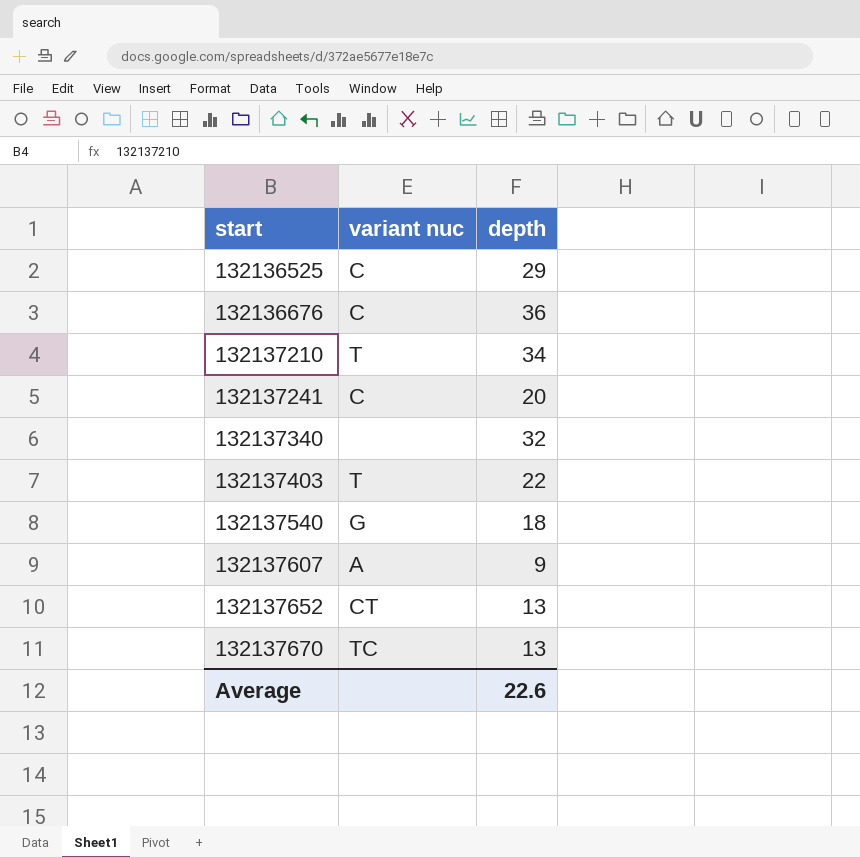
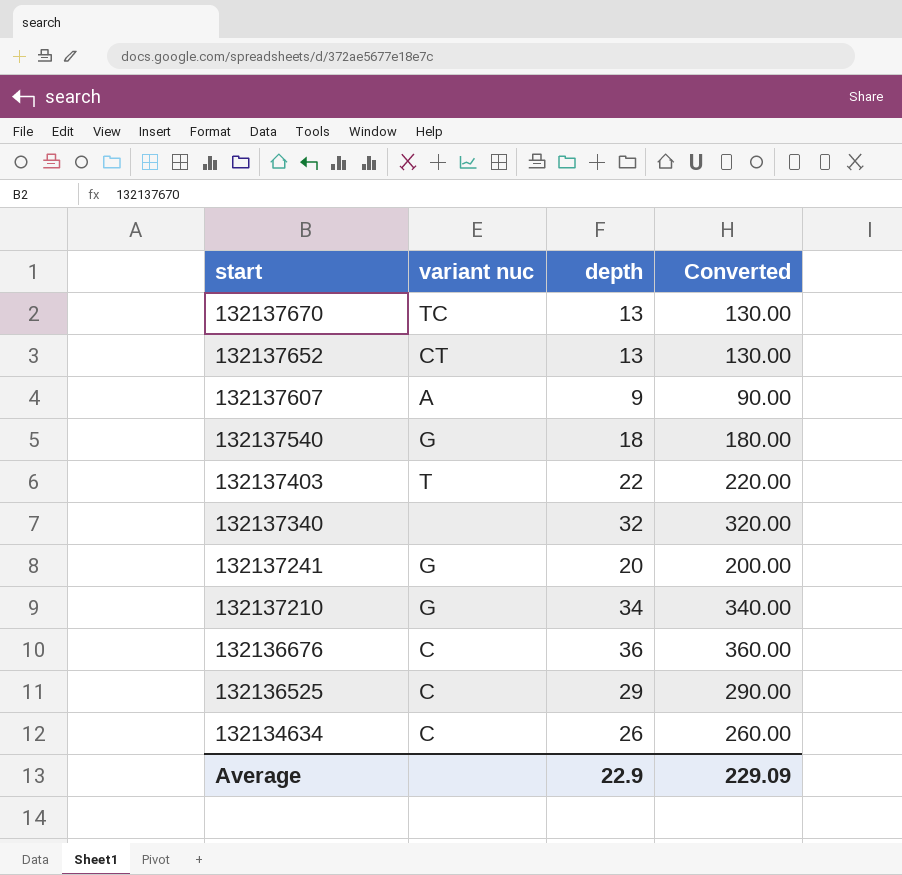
row order: start ascending -> start descending
column Converted | formula: none -> [depth] * 10
132137241 | variant nuc: C -> G
132137210 | variant nuc: T -> G
row 132134634: none -> C | 26 | 260.00
Average | depth: 22.6 -> 22.9

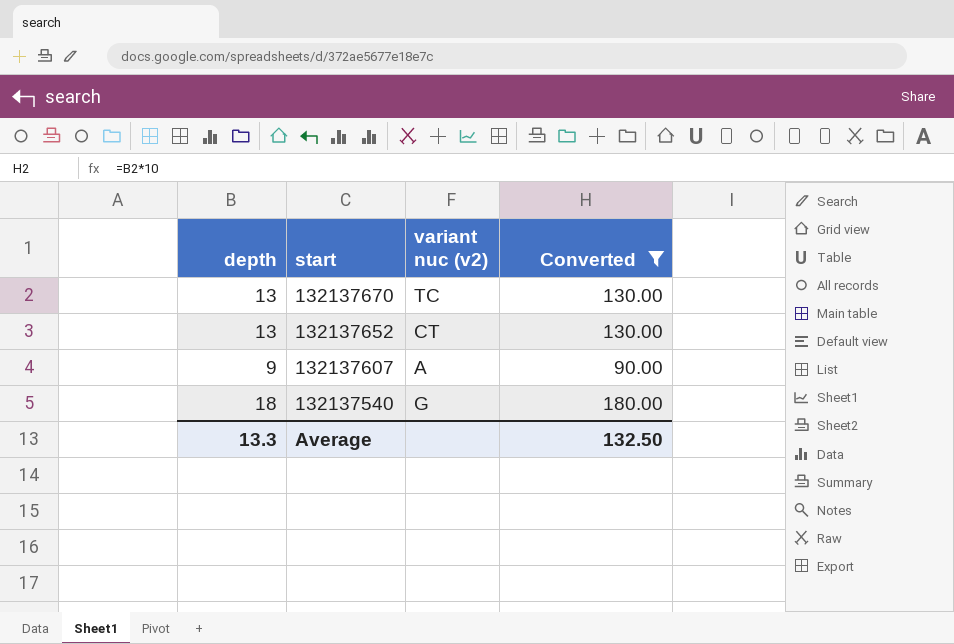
filter: none -> Converted <= 180.00
column depth | position: 3 -> 1
column name: variant nuc -> variant nuc (v2)
Average | depth: 22.9 -> 13.3
Average | Converted: 229.09 -> 132.50

